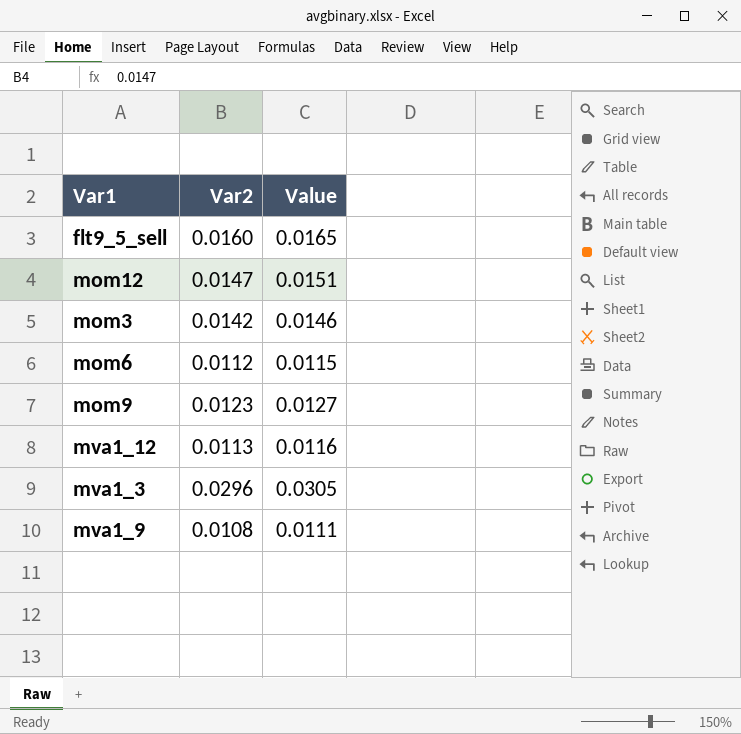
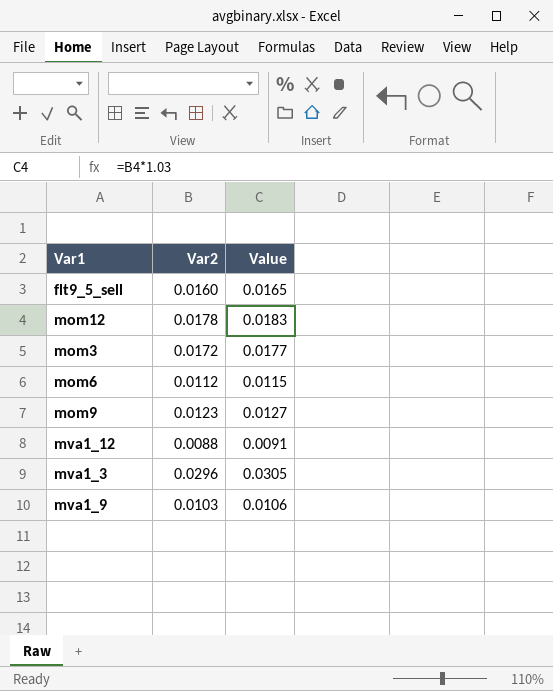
mom12 | Var2: 0.0147 -> 0.0178
mom12 | Value: 0.0151 -> 0.0183
mom3 | Var2: 0.0142 -> 0.0172
mom3 | Value: 0.0146 -> 0.0177
mva1_12 | Var2: 0.0113 -> 0.0088
mva1_12 | Value: 0.0116 -> 0.0091
mva1_9 | Var2: 0.0108 -> 0.0103
mva1_9 | Value: 0.0111 -> 0.0106

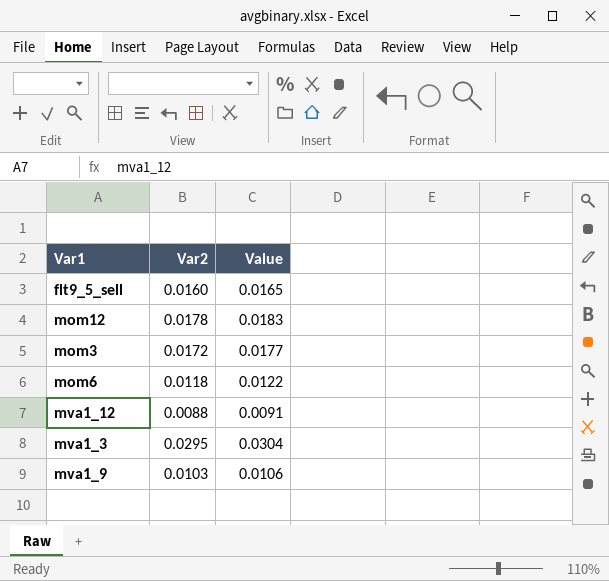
row mom9: 0.0123 | 0.0127 -> none
mom6 | Var2: 0.0112 -> 0.0118
mom6 | Value: 0.0115 -> 0.0122
mva1_3 | Var2: 0.0296 -> 0.0295
mva1_3 | Value: 0.0305 -> 0.0304

